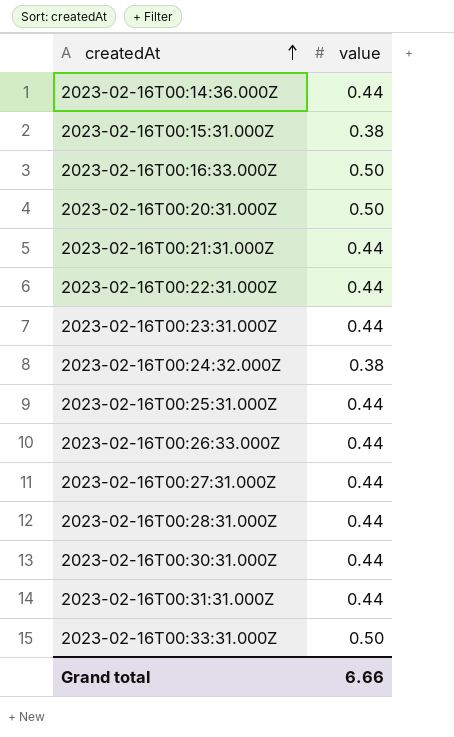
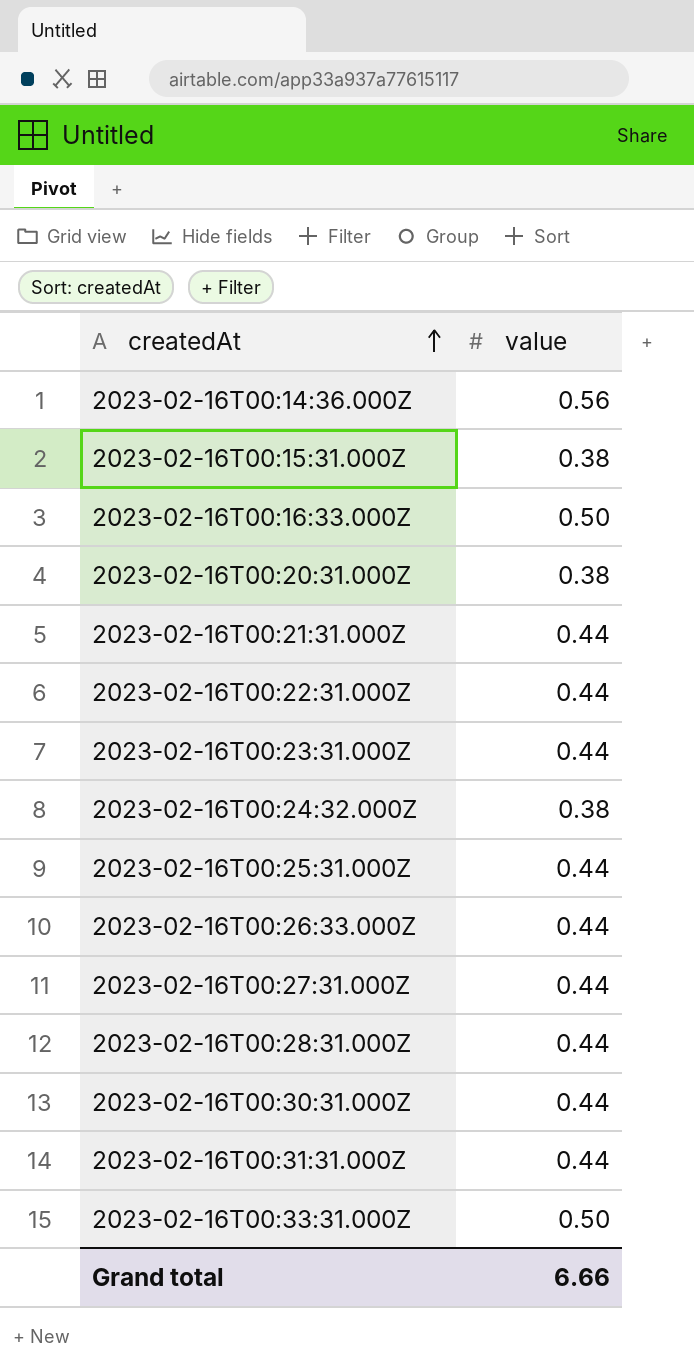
2023-02-16T00:14:36.000Z | value: 0.44 -> 0.56
2023-02-16T00:20:31.000Z | value: 0.50 -> 0.38

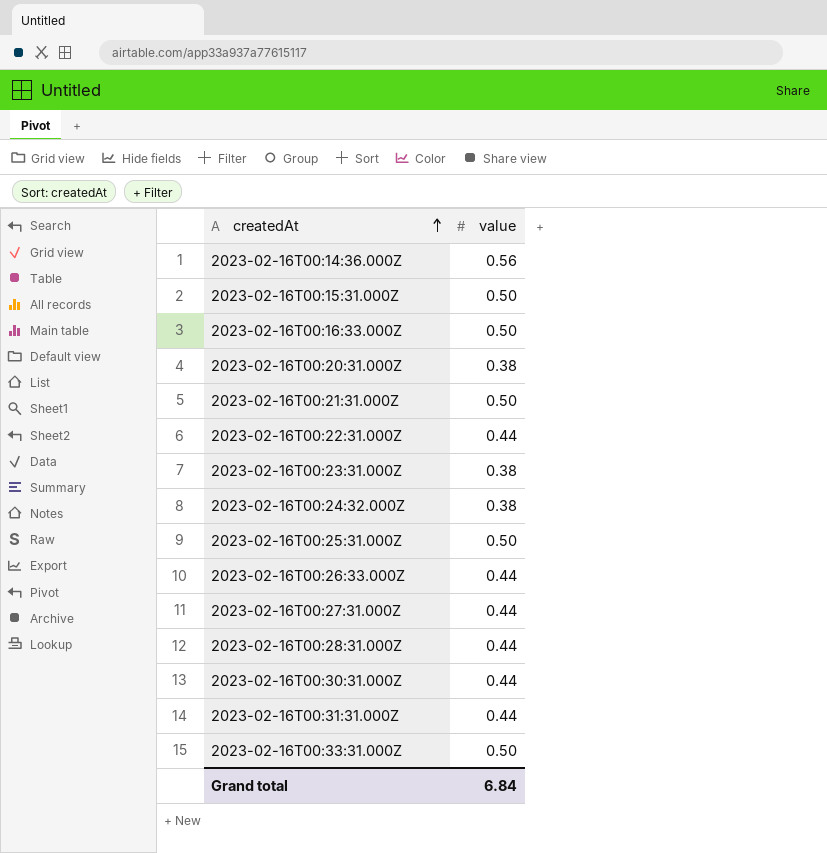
2023-02-16T00:15:31.000Z | value: 0.38 -> 0.50
2023-02-16T00:21:31.000Z | value: 0.44 -> 0.50
2023-02-16T00:23:31.000Z | value: 0.44 -> 0.38
2023-02-16T00:25:31.000Z | value: 0.44 -> 0.50
Grand total | value: 6.66 -> 6.84

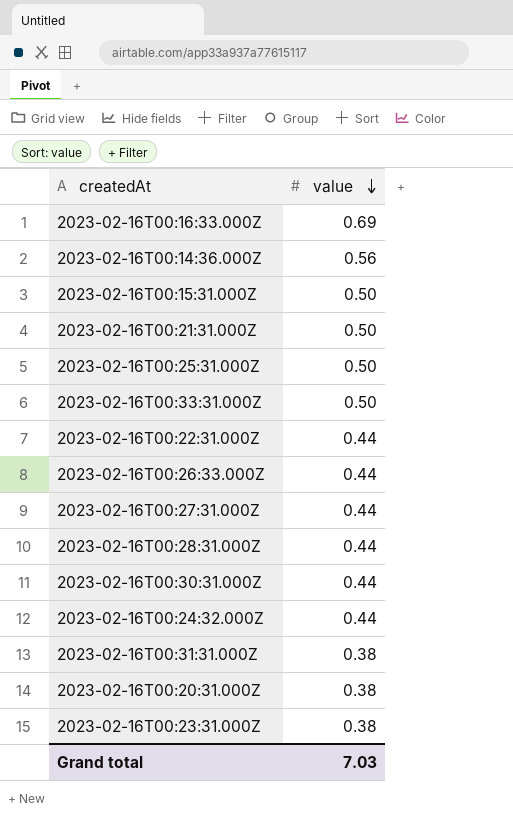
row order: createdAt ascending -> value descending
2023-02-16T00:16:33.000Z | value: 0.50 -> 0.69
2023-02-16T00:24:32.000Z | value: 0.38 -> 0.44
2023-02-16T00:31:31.000Z | value: 0.44 -> 0.38
Grand total | value: 6.84 -> 7.03

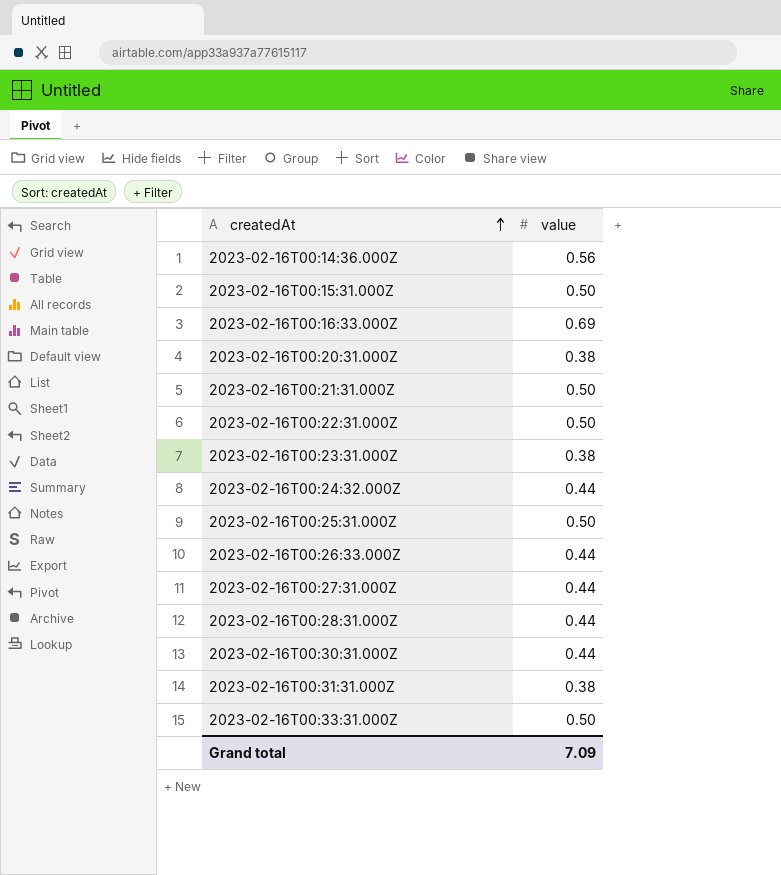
row order: value descending -> createdAt ascending
2023-02-16T00:22:31.000Z | value: 0.44 -> 0.50
Grand total | value: 7.03 -> 7.09

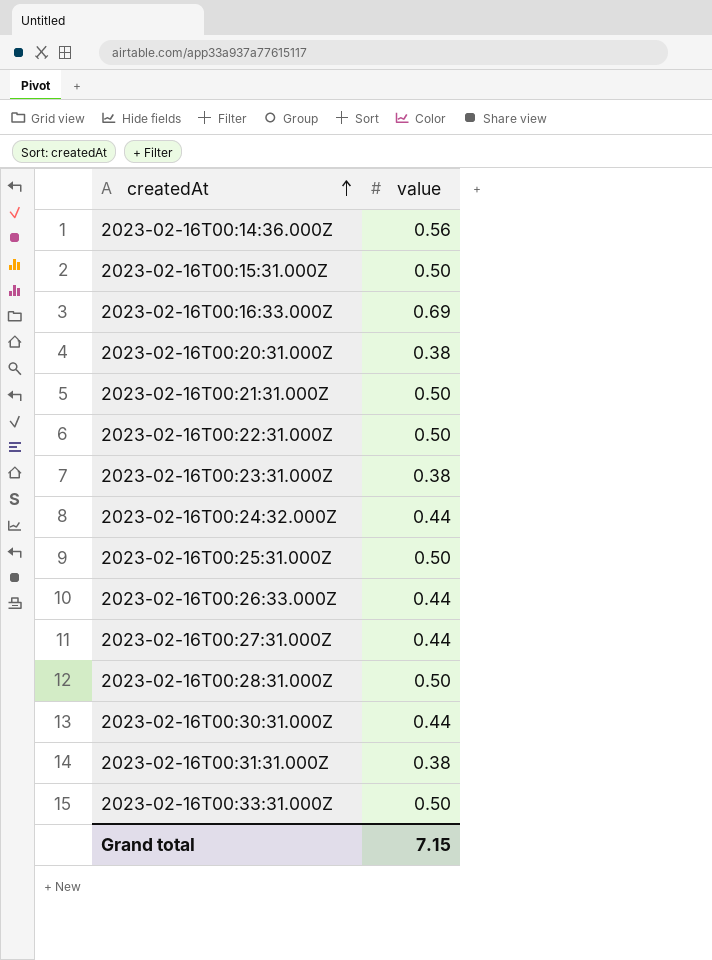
2023-02-16T00:28:31.000Z | value: 0.44 -> 0.50
Grand total | value: 7.09 -> 7.15

